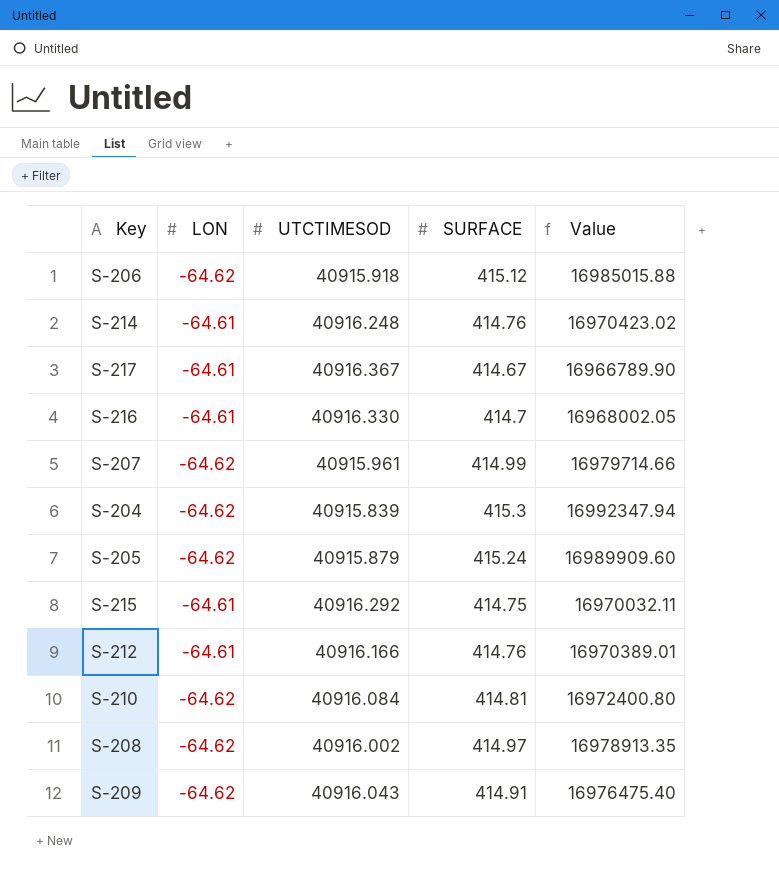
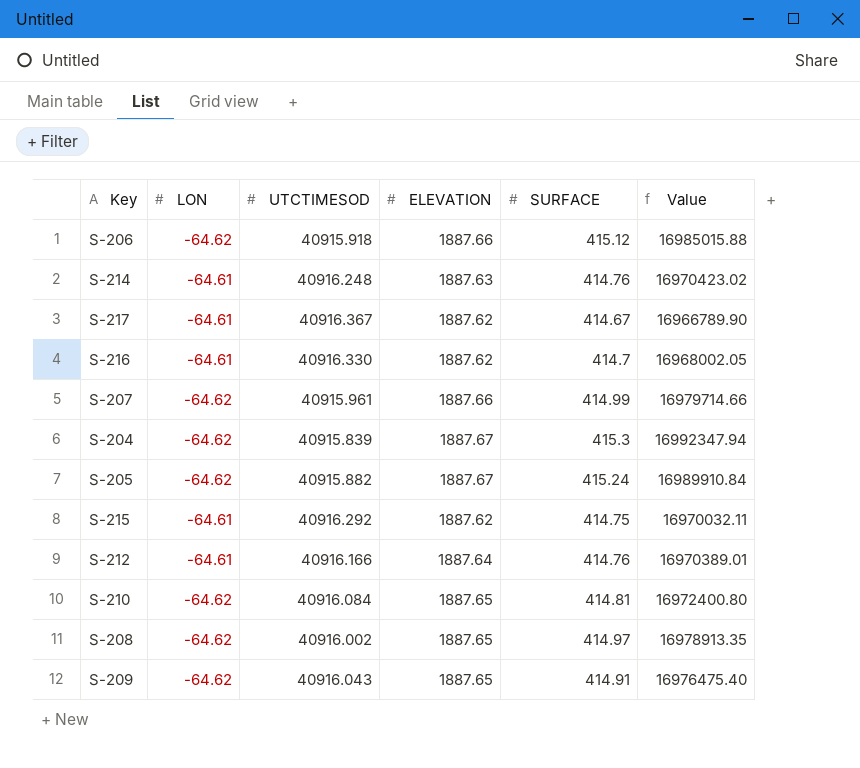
column ELEVATION | position: none -> 4
S-205 | UTCTIMESOD: 40915.879 -> 40915.882
S-205 | Value: 16989909.60 -> 16989910.84

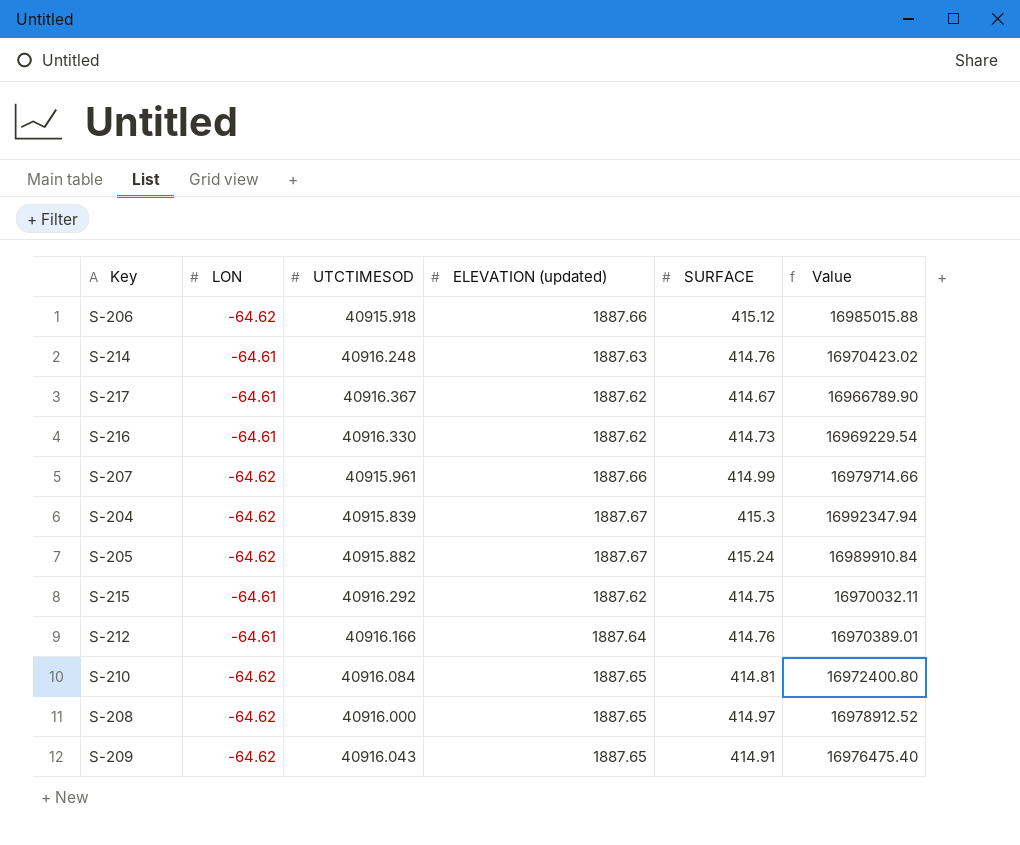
column name: ELEVATION -> ELEVATION (updated)
S-216 | SURFACE: 414.7 -> 414.73
S-216 | Value: 16968002.05 -> 16969229.54
S-208 | UTCTIMESOD: 40916.002 -> 40916.000
S-208 | Value: 16978913.35 -> 16978912.52

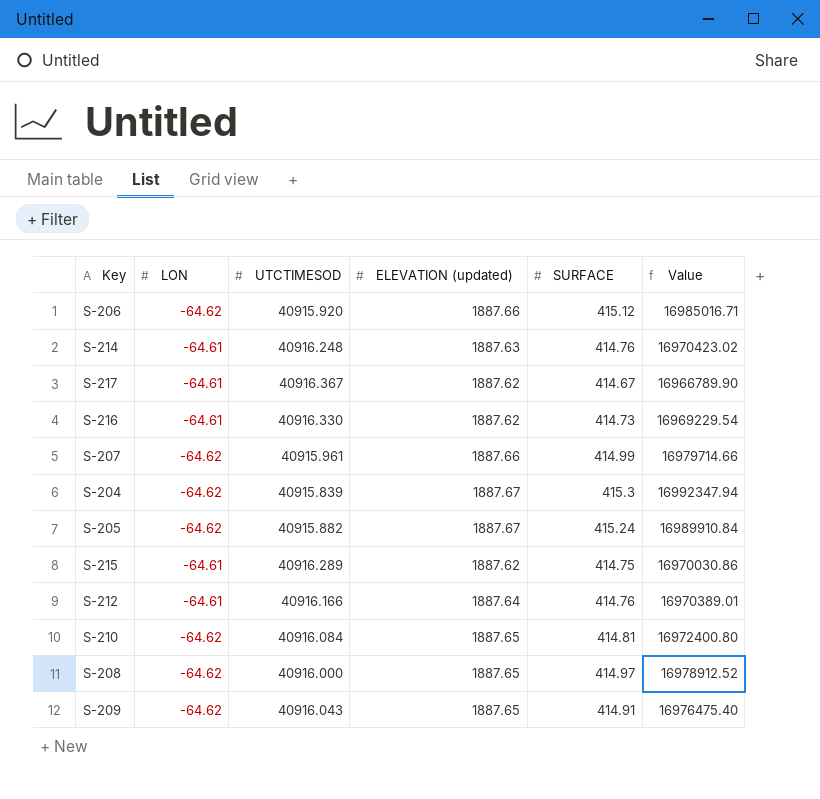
S-206 | UTCTIMESOD: 40915.918 -> 40915.920
S-206 | Value: 16985015.88 -> 16985016.71
S-215 | UTCTIMESOD: 40916.292 -> 40916.289
S-215 | Value: 16970032.11 -> 16970030.86

